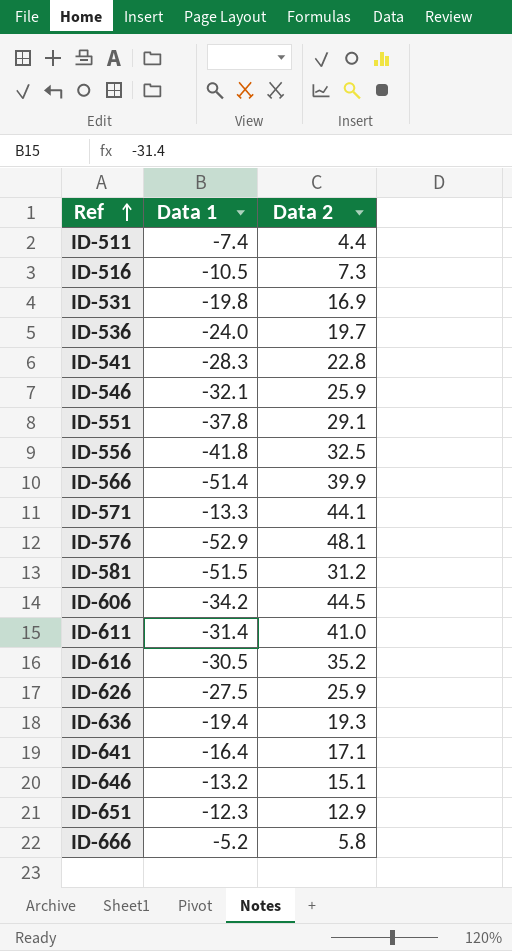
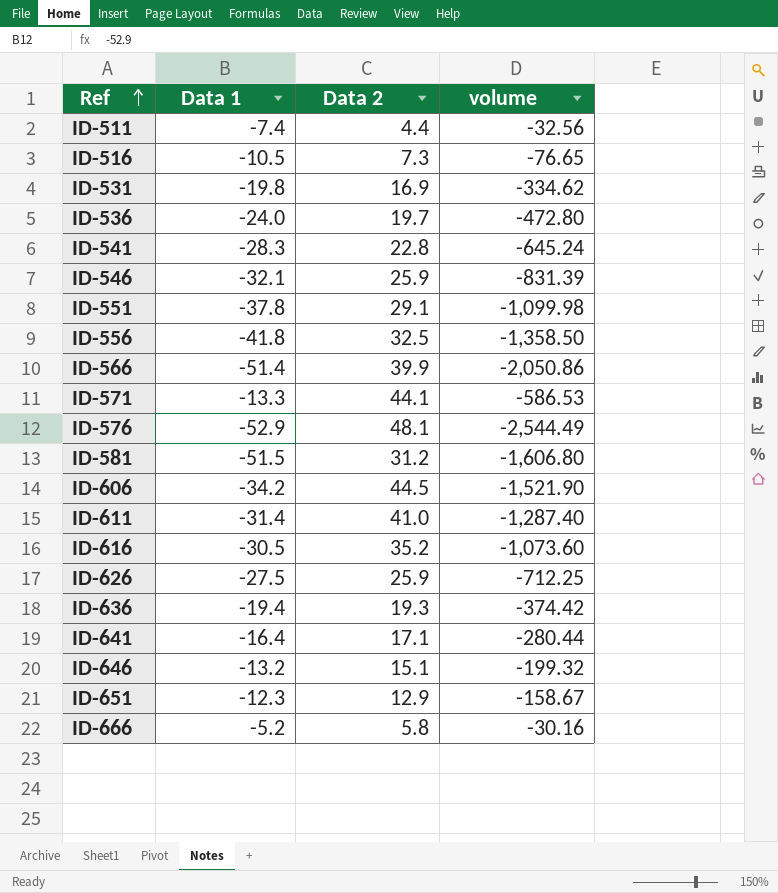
column volume | formula: none -> [Data 1] * [Data 2]

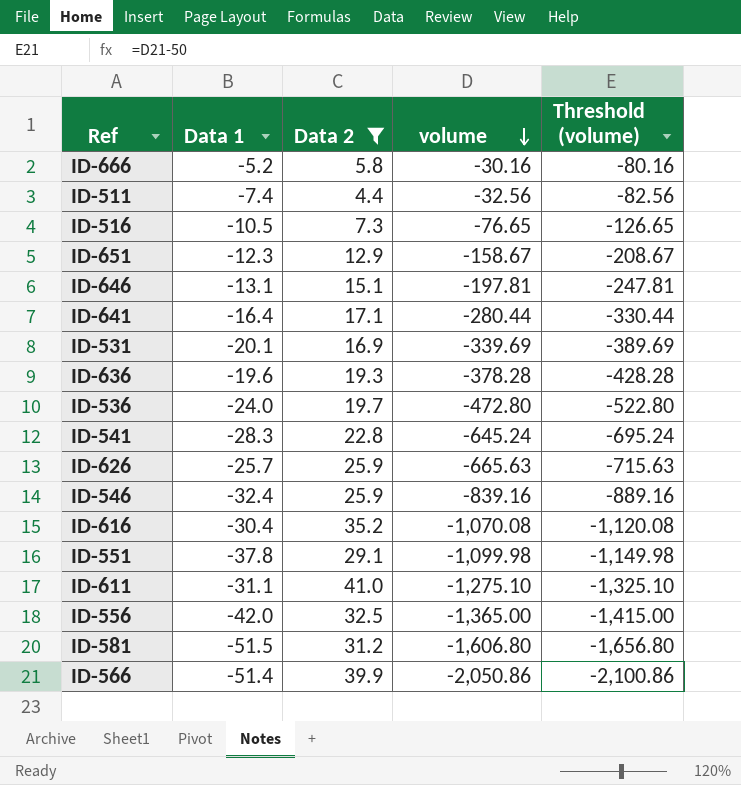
filter: none -> Data 2 <= 41.0
row order: Ref ascending -> volume descending
column Threshold (volume) | formula: none -> [volume] - 50
ID-646 | Data 1: -13.2 -> -13.1
ID-646 | volume: -199.32 -> -197.81
ID-531 | Data 1: -19.8 -> -20.1
ID-531 | volume: -334.62 -> -339.69
ID-636 | Data 1: -19.4 -> -19.6
ID-636 | volume: -374.42 -> -378.28
ID-626 | Data 1: -27.5 -> -25.7
ID-626 | volume: -712.25 -> -665.63
ID-546 | Data 1: -32.1 -> -32.4
ID-546 | volume: -831.39 -> -839.16
ID-616 | Data 1: -30.5 -> -30.4
ID-616 | volume: -1,073.60 -> -1,070.08
ID-611 | Data 1: -31.4 -> -31.1
ID-611 | volume: -1,287.40 -> -1,275.10
ID-556 | Data 1: -41.8 -> -42.0
ID-556 | volume: -1,358.50 -> -1,365.00

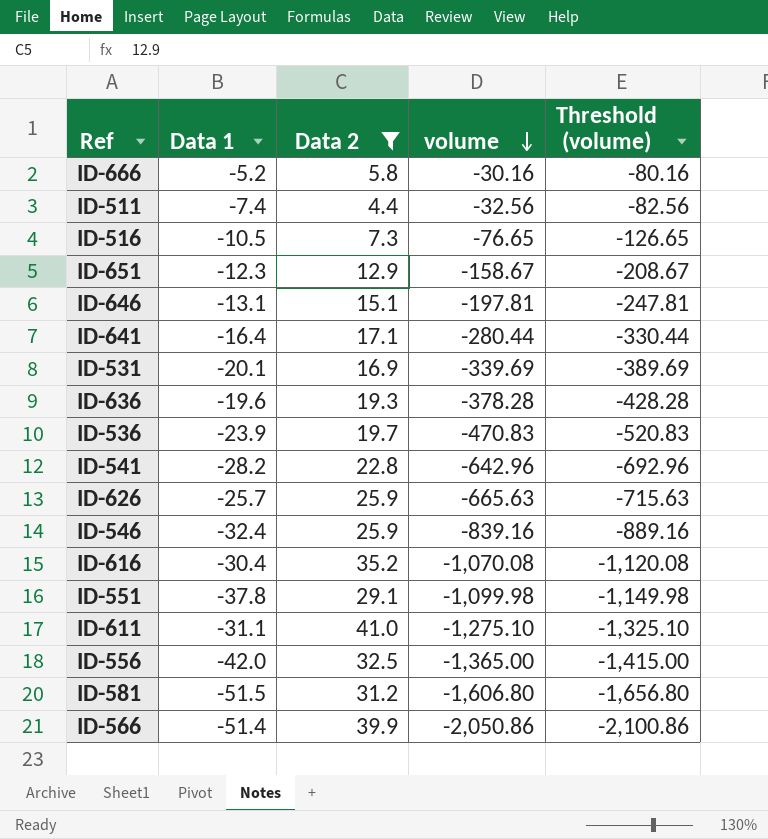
ID-536 | Data 1: -24.0 -> -23.9
ID-536 | volume: -472.80 -> -470.83
ID-536 | Threshold (volume): -522.80 -> -520.83
ID-541 | Data 1: -28.3 -> -28.2
ID-541 | volume: -645.24 -> -642.96
ID-541 | Threshold (volume): -695.24 -> -692.96

